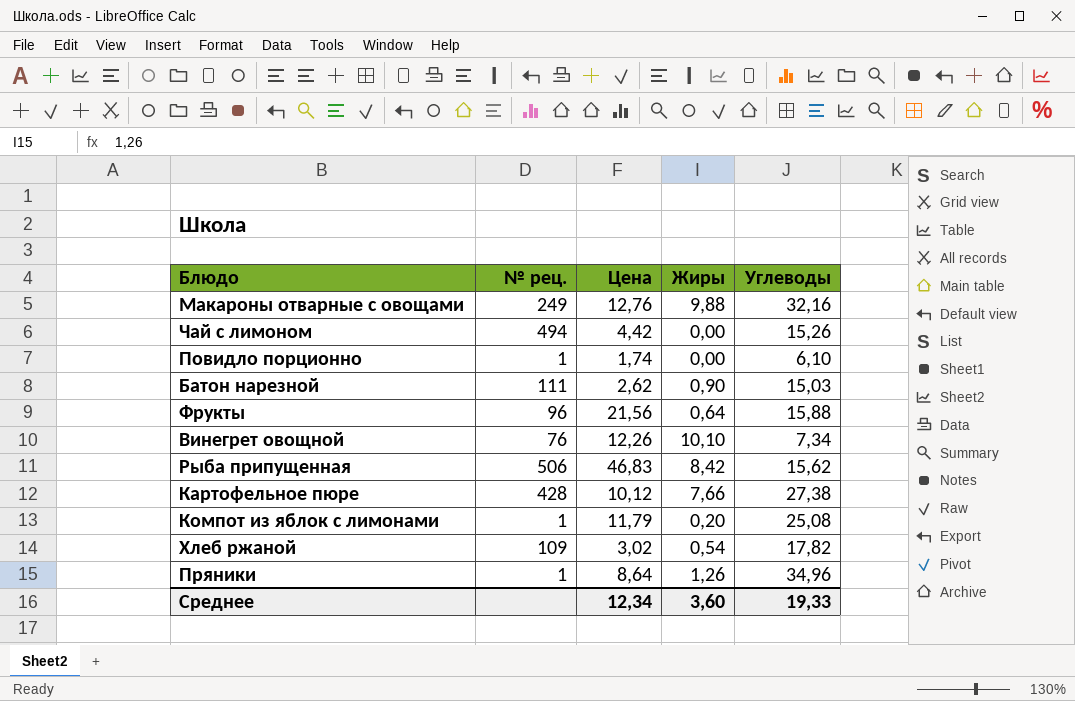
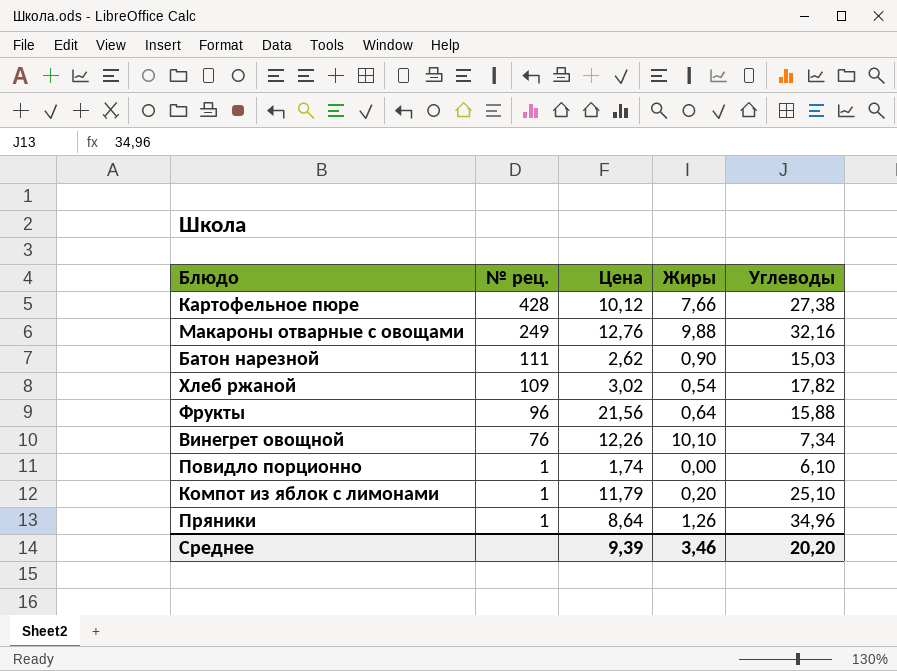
row order: none -> № рец. descending
row Чай с лимоном: 494 | 4,42 | 0,00 | 15,26 -> none
row Рыба припущенная: 506 | 46,83 | 8,42 | 15,62 -> none
Компот из яблок с лимонами | Углеводы: 25,08 -> 25,10
Среднее | Цена: 12,34 -> 9,39
Среднее | Жиры: 3,60 -> 3,46
Среднее | Углеводы: 19,33 -> 20,20

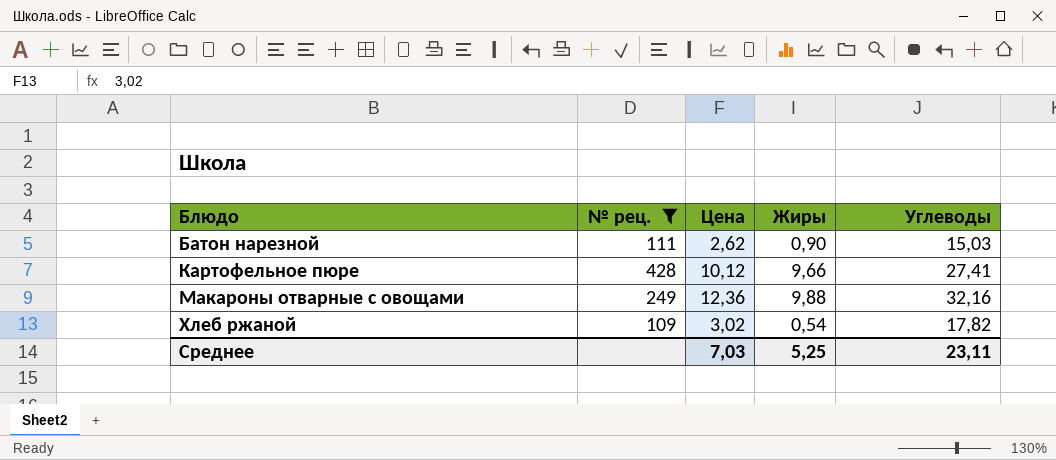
filter: none -> № рец. >= 109
row order: № рец. descending -> Блюдо ascending
Картофельное пюре | Жиры: 7,66 -> 9,66
Картофельное пюре | Углеводы: 27,38 -> 27,41
Макароны отварные с овощами | Цена: 12,76 -> 12,36
Среднее | Цена: 9,39 -> 7,03
Среднее | Жиры: 3,46 -> 5,25
Среднее | Углеводы: 20,20 -> 23,11

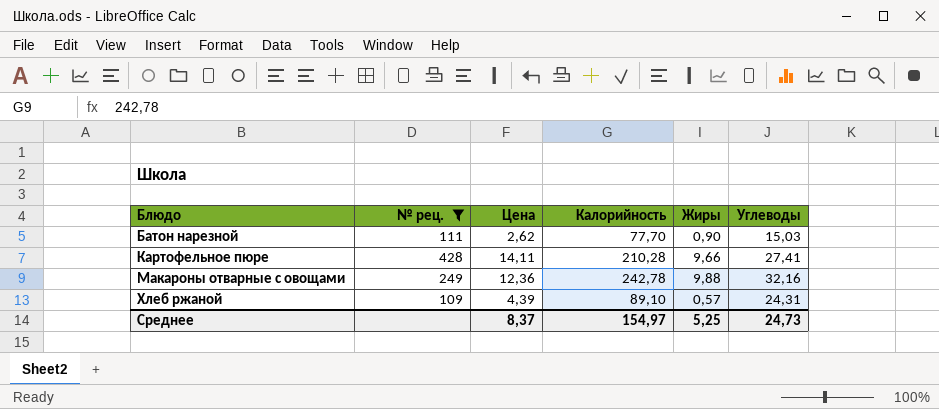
column Калорийность | position: none -> 4
Картофельное пюре | Цена: 10,12 -> 14,11
Хлеб ржаной | Цена: 3,02 -> 4,39
Хлеб ржаной | Жиры: 0,54 -> 0,57
Хлеб ржаной | Углеводы: 17,82 -> 24,31
Среднее | Цена: 7,03 -> 8,37
Среднее | Углеводы: 23,11 -> 24,73

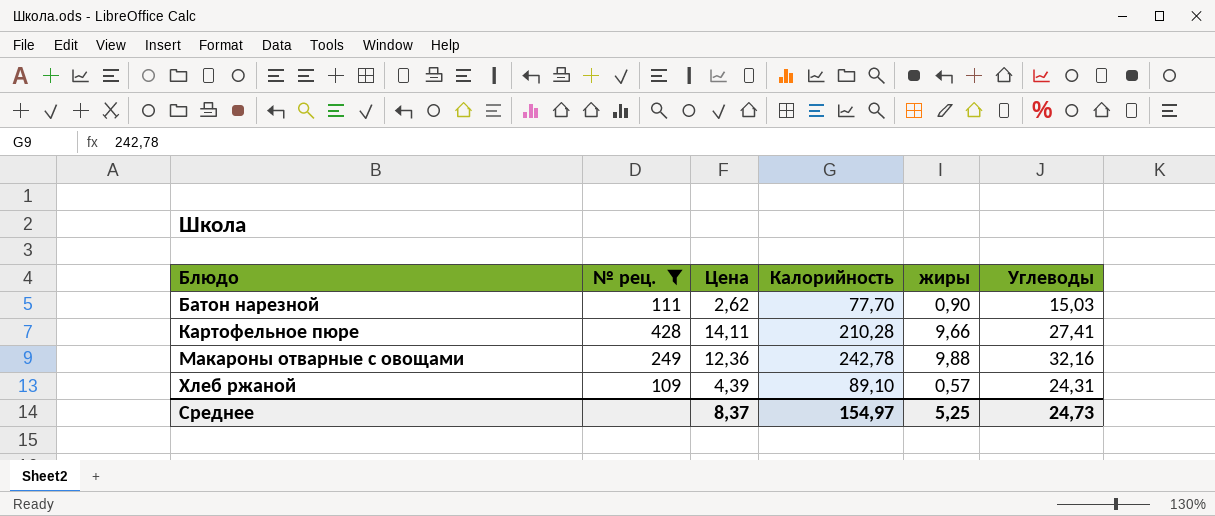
column name: Жиры -> жиры

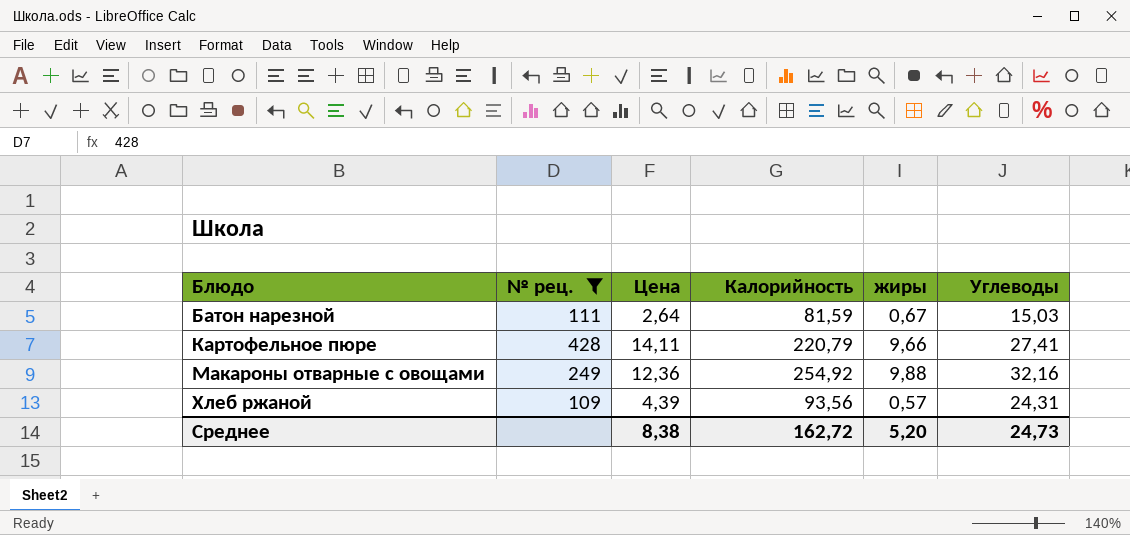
Батон нарезной | Цена: 2,62 -> 2,64
Батон нарезной | Калорийность: 77,70 -> 81,59
Батон нарезной | жиры: 0,90 -> 0,67
Картофельное пюре | Калорийность: 210,28 -> 220,79
Макароны отварные с овощами | Калорийность: 242,78 -> 254,92
Хлеб ржаной | Калорийность: 89,10 -> 93,56
Среднее | Цена: 8,37 -> 8,38
Среднее | Калорийность: 154,97 -> 162,72
Среднее | жиры: 5,25 -> 5,20

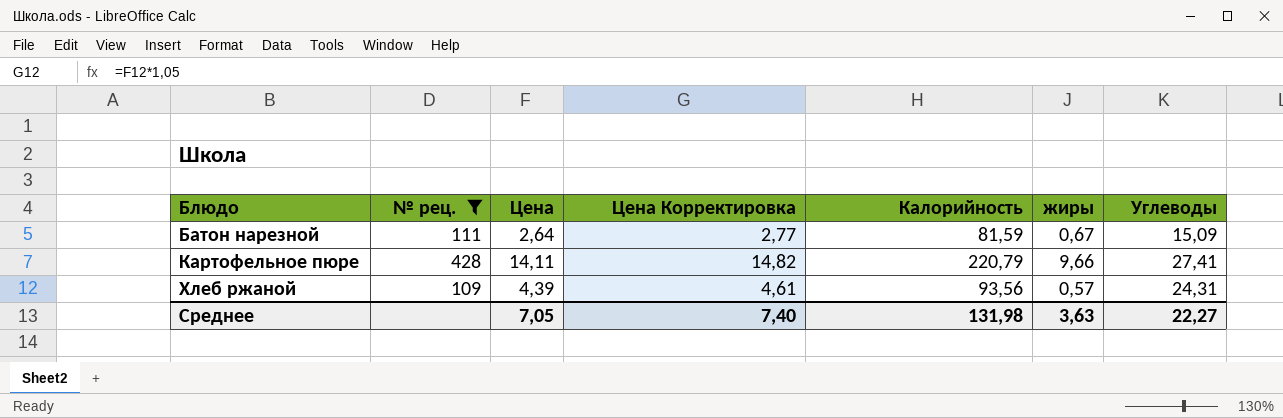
column Цена Корректировка | formula: none -> [Цена] * 1,05
row Макароны отварные с овощами: 249 | 12,36 | 254,92 | 9,88 | 32,16 -> none
Батон нарезной | Углеводы: 15,03 -> 15,09
Среднее | Цена: 8,38 -> 7,05
Среднее | Калорийность: 162,72 -> 131,98
Среднее | жиры: 5,20 -> 3,63
Среднее | Углеводы: 24,73 -> 22,27

